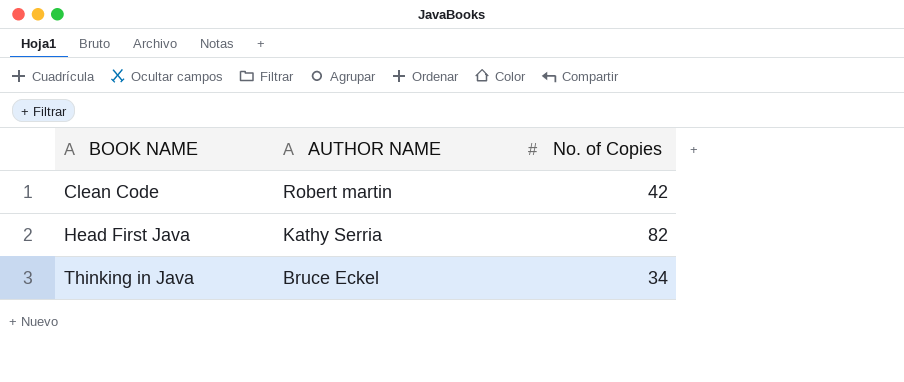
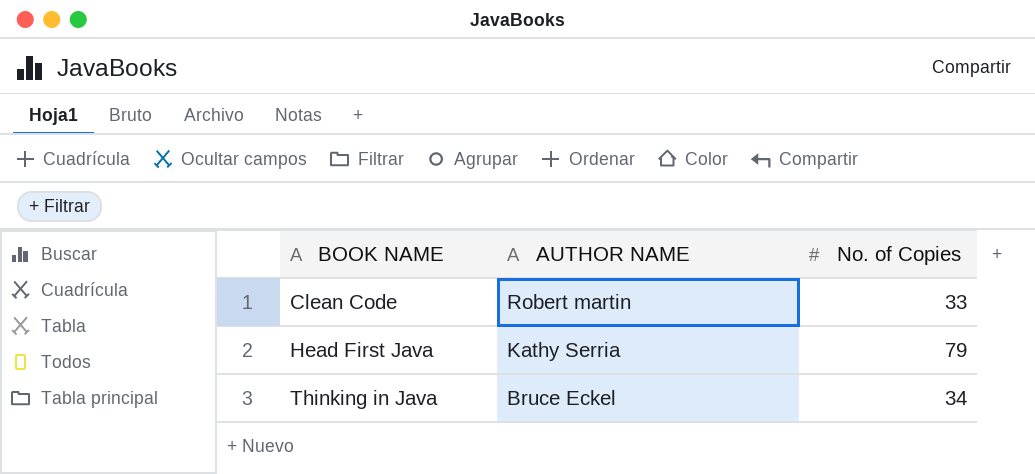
Clean Code | No. of Copies: 42 -> 33
Head First Java | No. of Copies: 82 -> 79

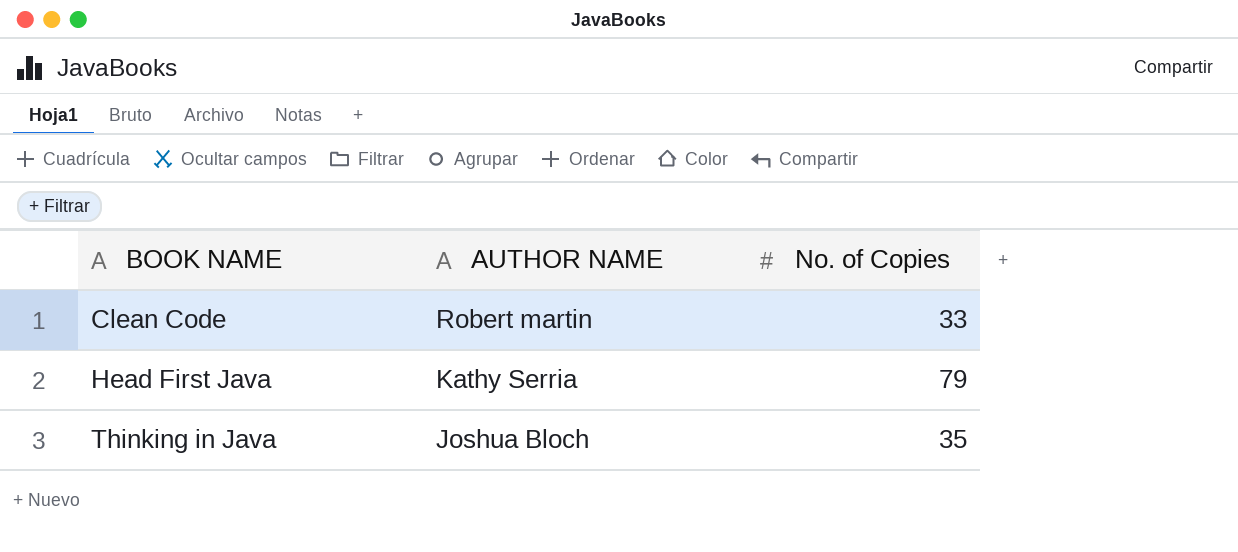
Thinking in Java | AUTHOR NAME: Bruce Eckel -> Joshua Bloch
Thinking in Java | No. of Copies: 34 -> 35

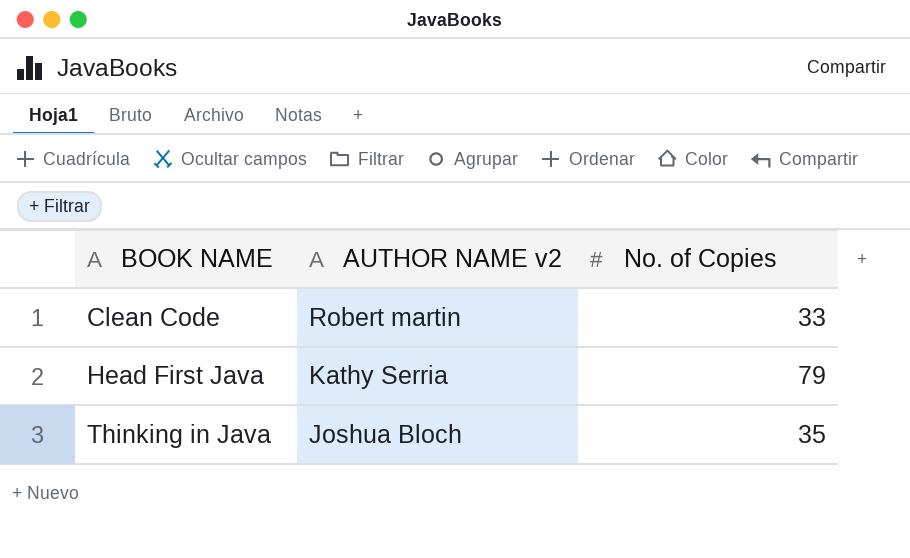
column name: AUTHOR NAME -> AUTHOR NAME v2

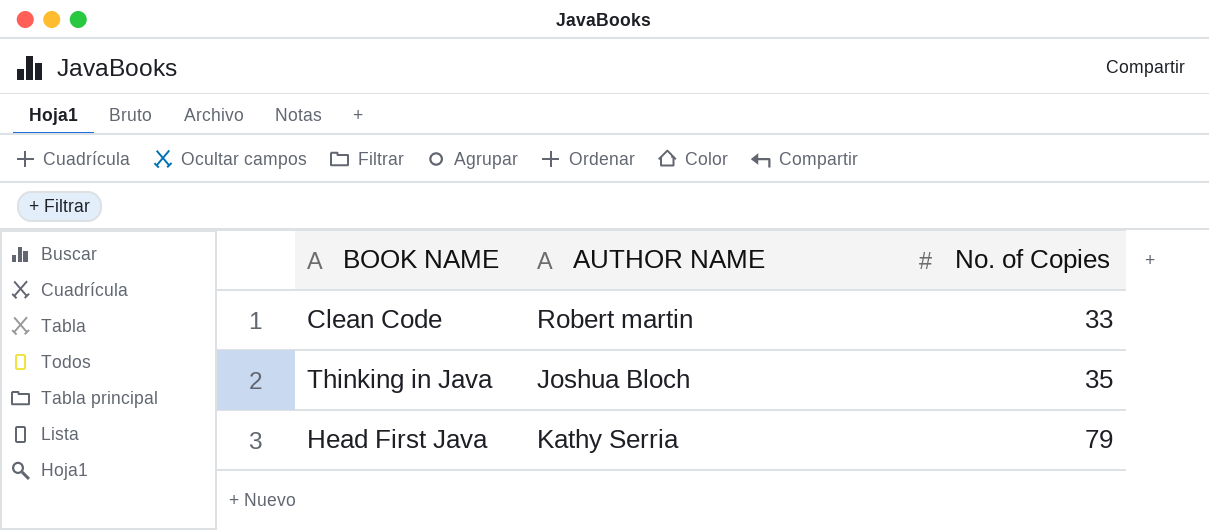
row order: BOOK NAME ascending -> No. of Copies ascending
column name: AUTHOR NAME v2 -> AUTHOR NAME

